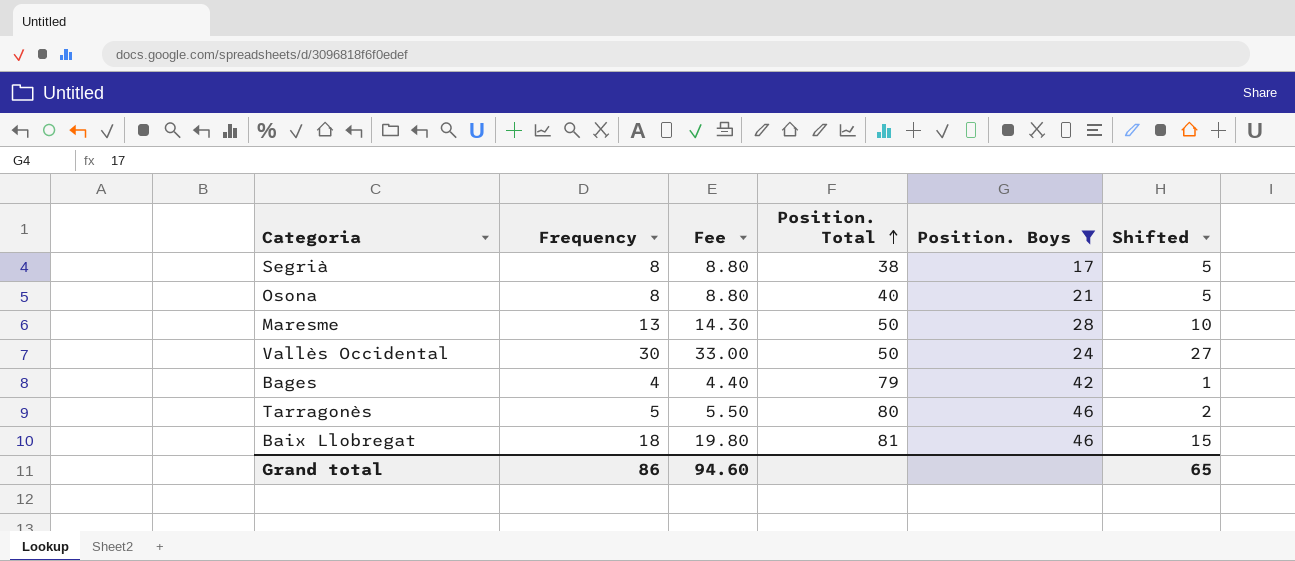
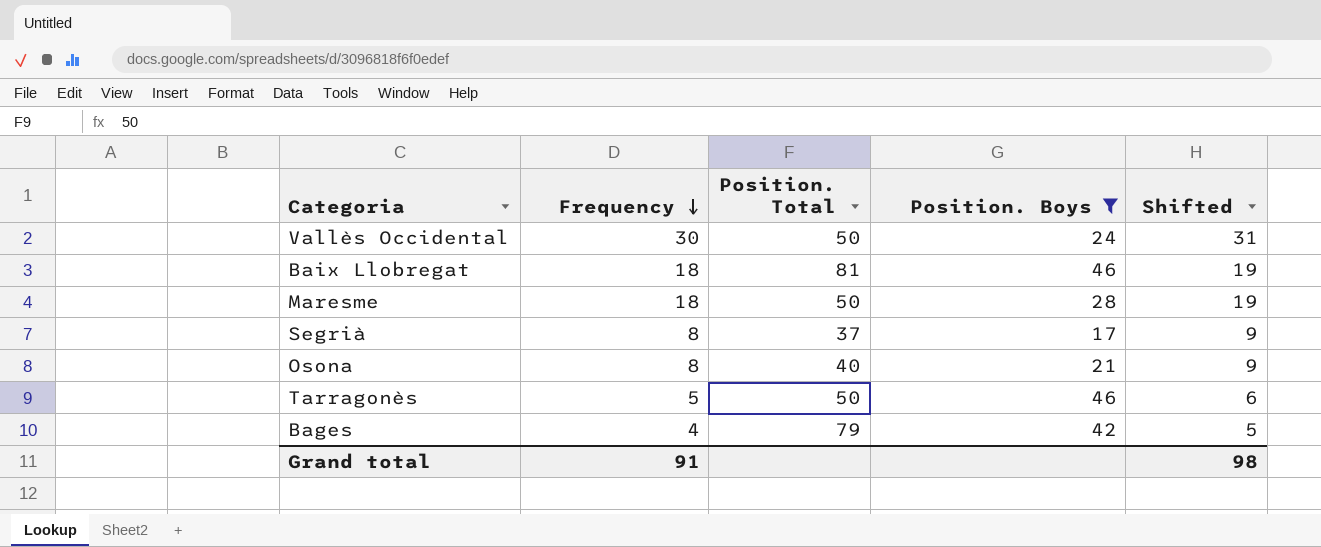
row order: Position. Total ascending -> Frequency descending
column Fee | formula: [Frequency] * 1.1 -> none
column Shifted | formula: [Frequency] - 3 -> [Frequency] + 1
Maresme | Frequency: 13 -> 18
Segrià | Position. Total: 38 -> 37
Tarragonès | Position. Total: 80 -> 50
Grand total | Frequency: 86 -> 91
Grand total | Shifted: 65 -> 98

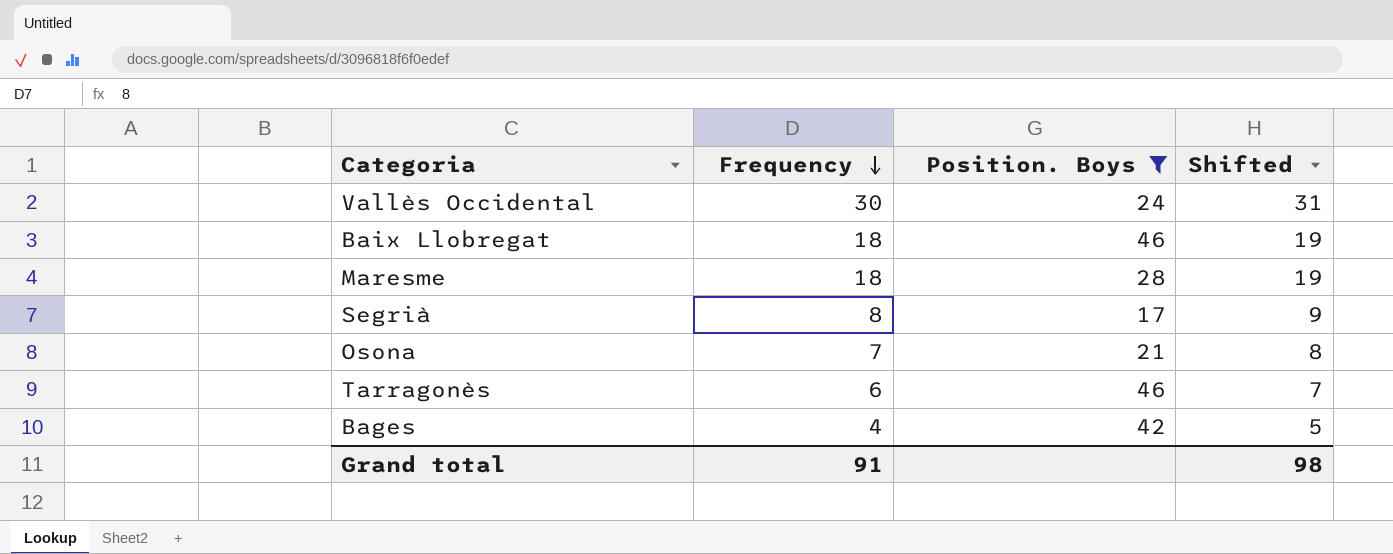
column Position. Total | position: 3 -> none
Osona | Frequency: 8 -> 7
Osona | Shifted: 9 -> 8
Tarragonès | Frequency: 5 -> 6
Tarragonès | Shifted: 6 -> 7

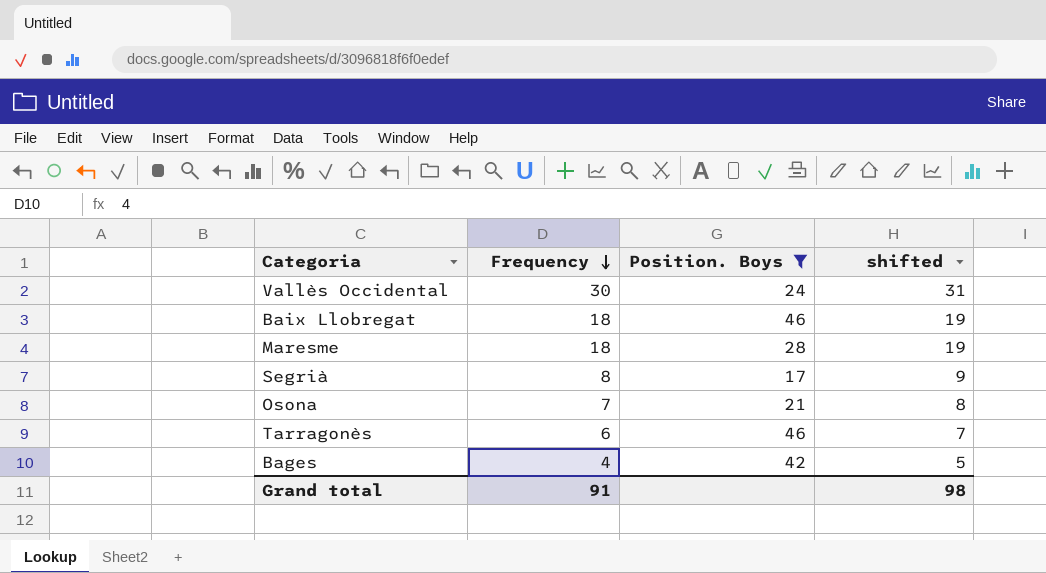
column name: Shifted -> shifted

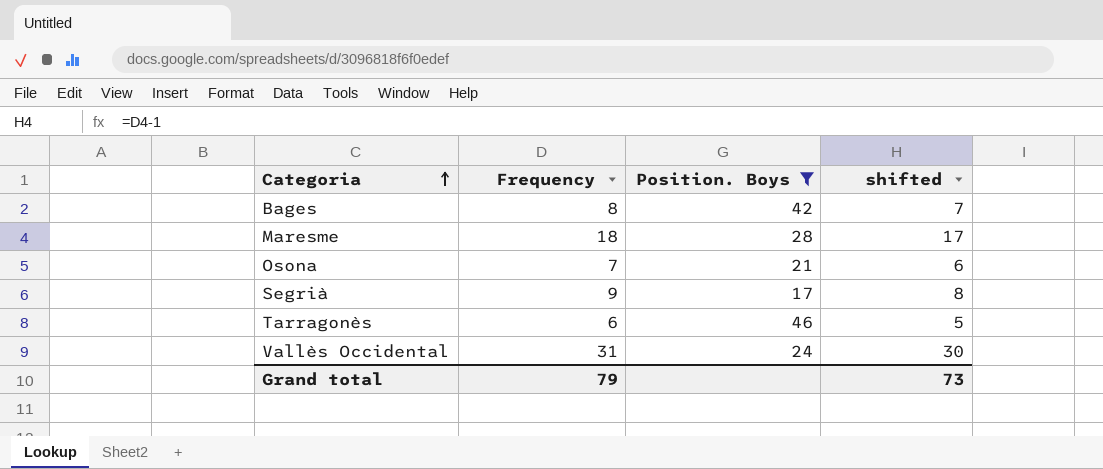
row order: Frequency descending -> Categoria ascending
column shifted | formula: [Frequency] + 1 -> [Frequency] - 1
row Baix Llobregat: 18 | 46 | 19 -> none
Bages | Frequency: 4 -> 8
Segrià | Frequency: 8 -> 9
Vallès Occidental | Frequency: 30 -> 31
Grand total | Frequency: 91 -> 79
Grand total | shifted: 98 -> 73

